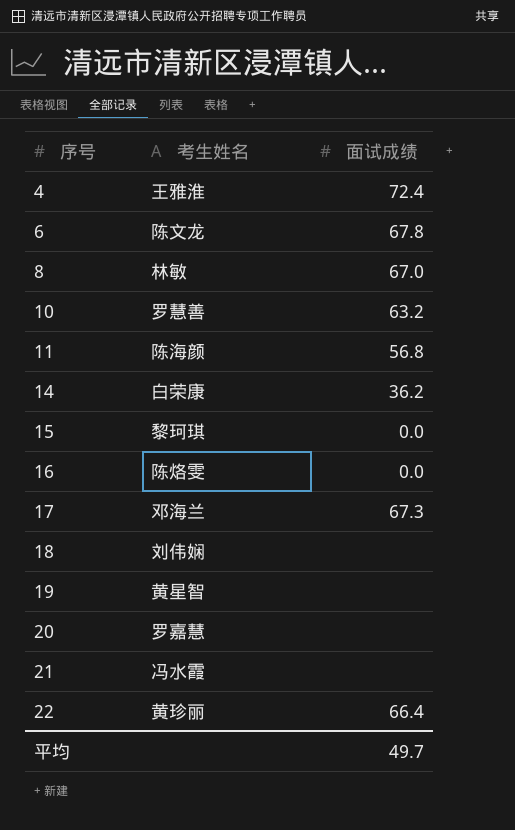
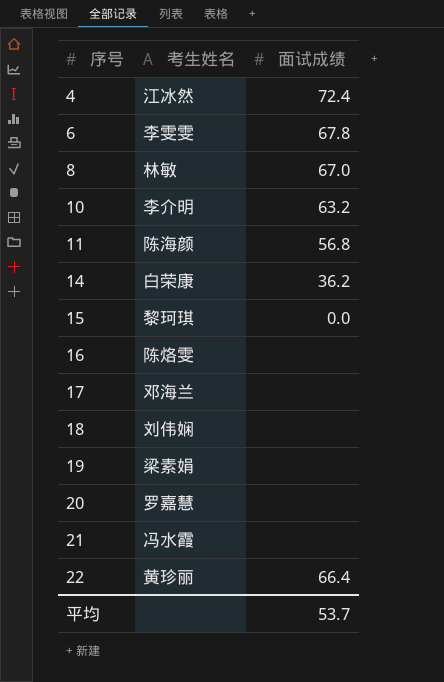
4 | 考生姓名: 王雅淮 -> 江冰然
6 | 考生姓名: 陈文龙 -> 李雯雯
10 | 考生姓名: 罗慧善 -> 李介明
16 | 面试成绩: 0.0 -> none
17 | 面试成绩: 67.3 -> none
19 | 考生姓名: 黄星智 -> 梁素娟
平均 | 面试成绩: 49.7 -> 53.7

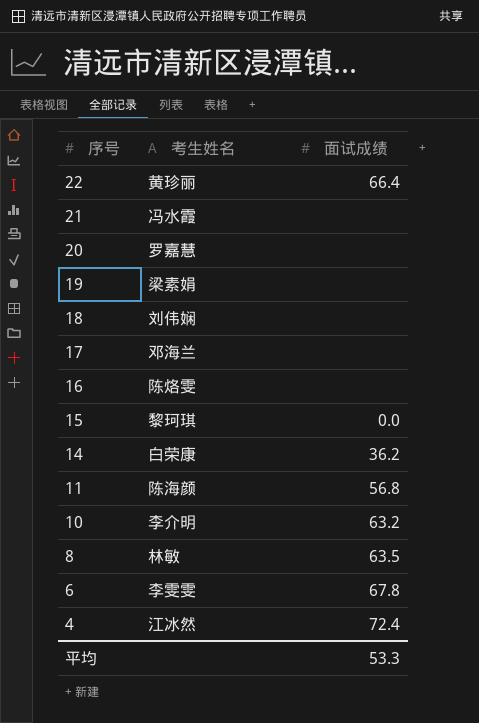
row order: 序号 ascending -> 序号 descending
8 | 面试成绩: 67.0 -> 63.5
平均 | 面试成绩: 53.7 -> 53.3

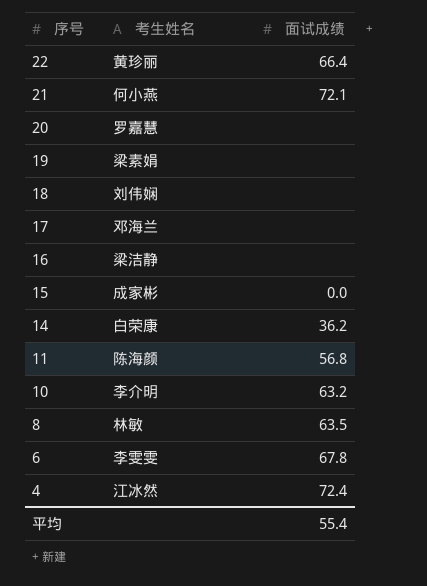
21 | 考生姓名: 冯水霞 -> 何小燕
21 | 面试成绩: none -> 72.1
16 | 考生姓名: 陈烙雯 -> 梁洁静
15 | 考生姓名: 黎珂琪 -> 成家彬
平均 | 面试成绩: 53.3 -> 55.4

